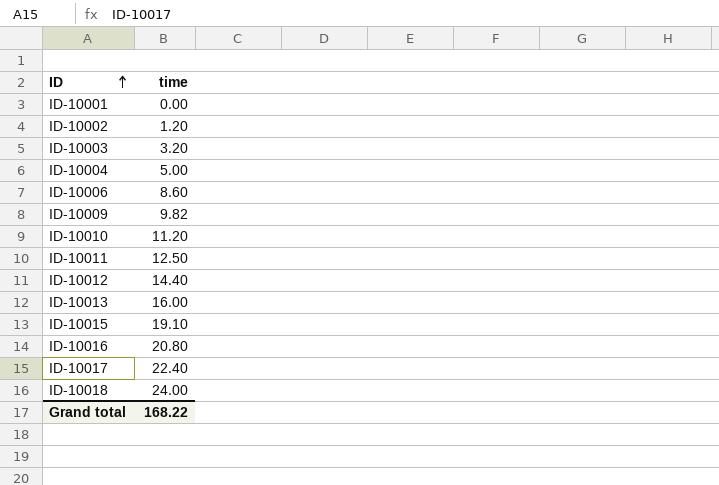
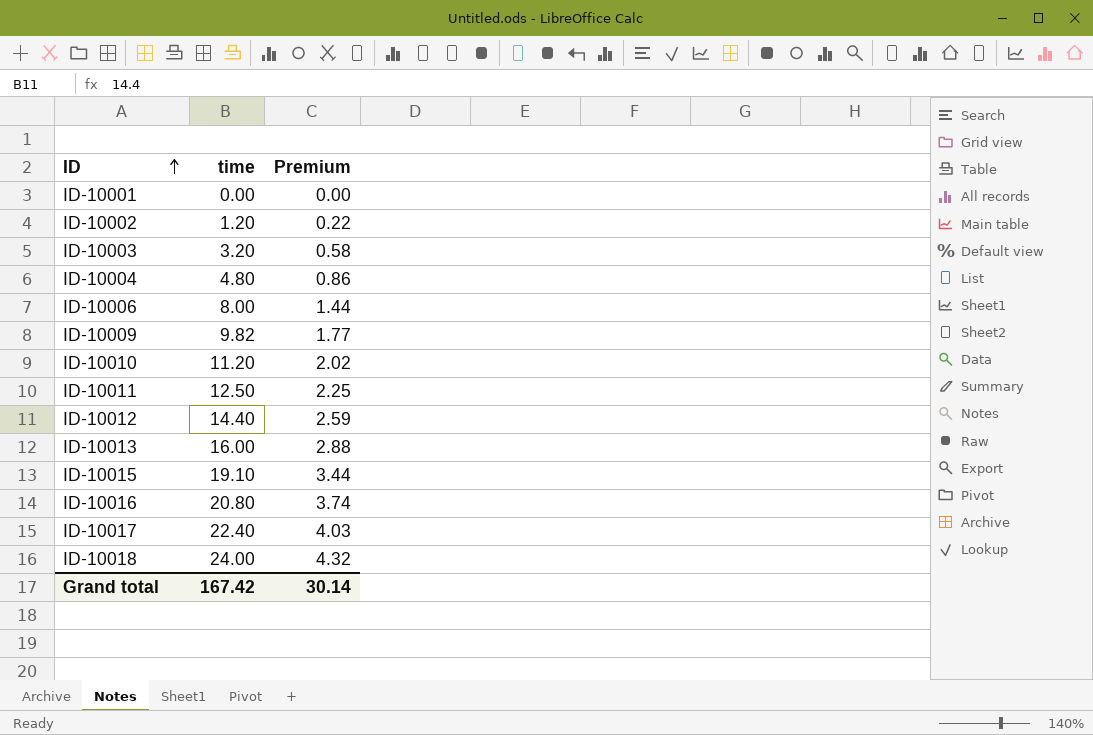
column Premium | formula: none -> [time] * 0.18
ID-10004 | time: 5.00 -> 4.80
ID-10006 | time: 8.60 -> 8.00
Grand total | time: 168.22 -> 167.42

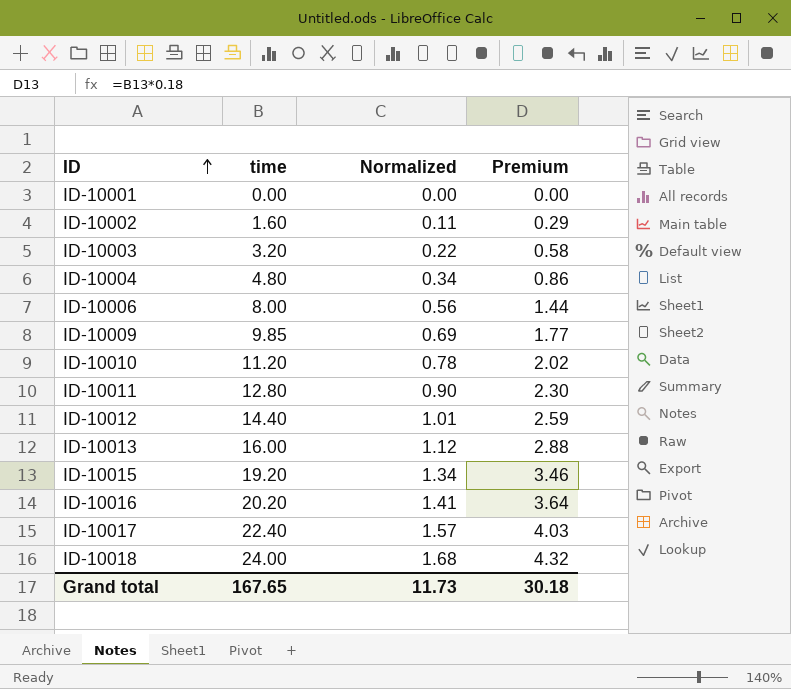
column Normalized | formula: none -> [time] * 0.07
ID-10002 | time: 1.20 -> 1.60
ID-10002 | Premium: 0.22 -> 0.29
ID-10009 | time: 9.82 -> 9.85
ID-10011 | time: 12.50 -> 12.80
ID-10011 | Premium: 2.25 -> 2.30
ID-10015 | time: 19.10 -> 19.20
ID-10015 | Premium: 3.44 -> 3.46
ID-10016 | time: 20.80 -> 20.20
ID-10016 | Premium: 3.74 -> 3.64
Grand total | time: 167.42 -> 167.65
Grand total | Premium: 30.14 -> 30.18

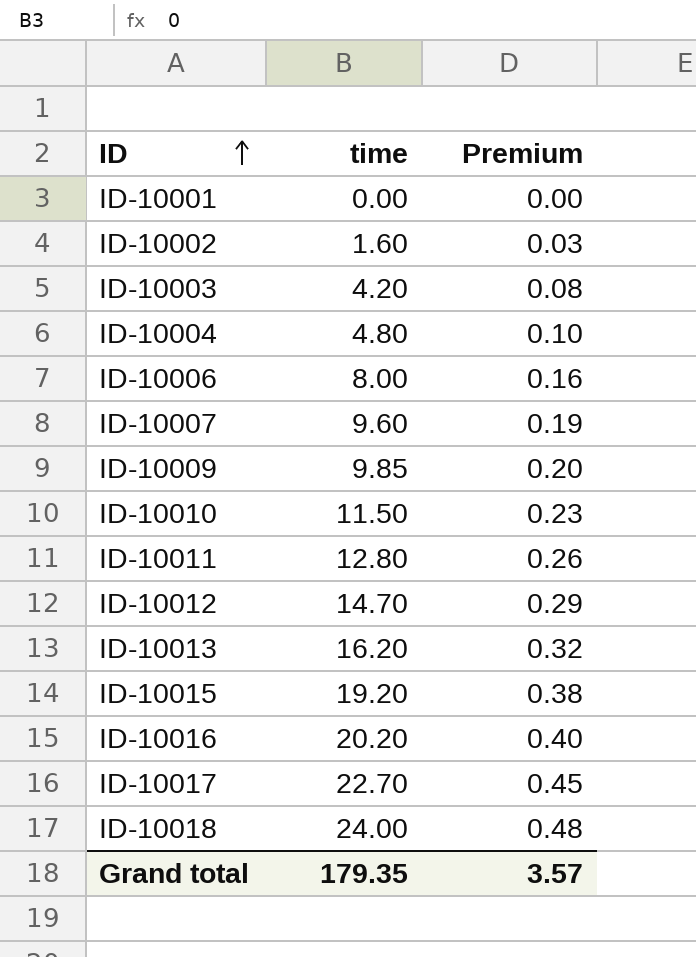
column Normalized | formula: [time] * 0.07 -> none
column Premium | formula: [time] * 0.18 -> [time] * 0.02
ID-10003 | time: 3.20 -> 4.20
row ID-10007: none -> 9.60 | 0.19
ID-10010 | time: 11.20 -> 11.50
ID-10012 | time: 14.40 -> 14.70
ID-10013 | time: 16.00 -> 16.20
ID-10017 | time: 22.40 -> 22.70
Grand total | time: 167.65 -> 179.35
Grand total | Premium: 30.18 -> 3.57

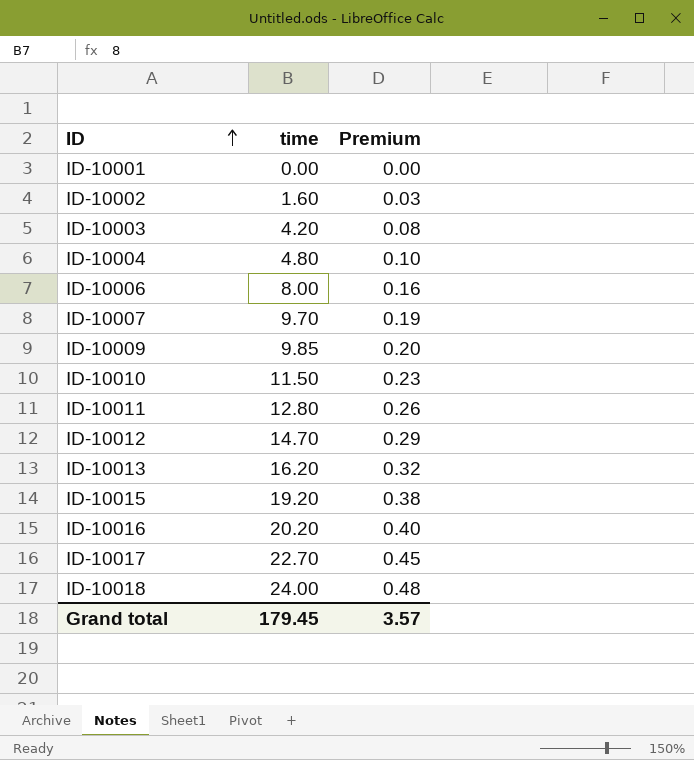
ID-10007 | time: 9.60 -> 9.70
Grand total | time: 179.35 -> 179.45

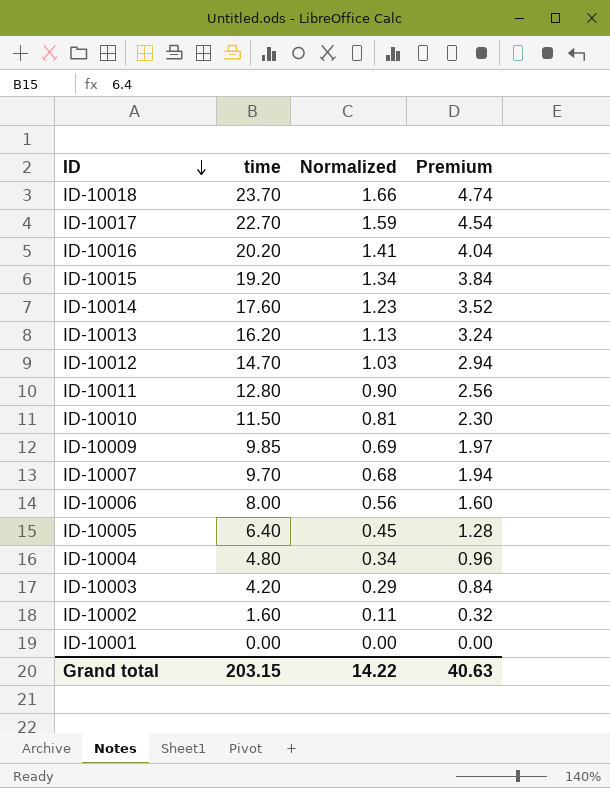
row order: ID ascending -> ID descending
column Normalized | formula: none -> [time] * 0.07
column Premium | formula: [time] * 0.02 -> [time] * 0.2
ID-10018 | time: 24.00 -> 23.70
row ID-10014: none -> 17.60 | 1.23 | 3.52
row ID-10005: none -> 6.40 | 0.45 | 1.28
Grand total | time: 179.45 -> 203.15
Grand total | Premium: 3.57 -> 40.63

